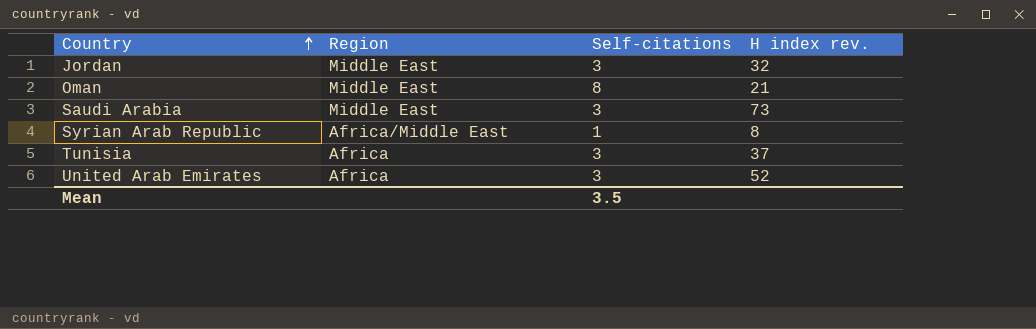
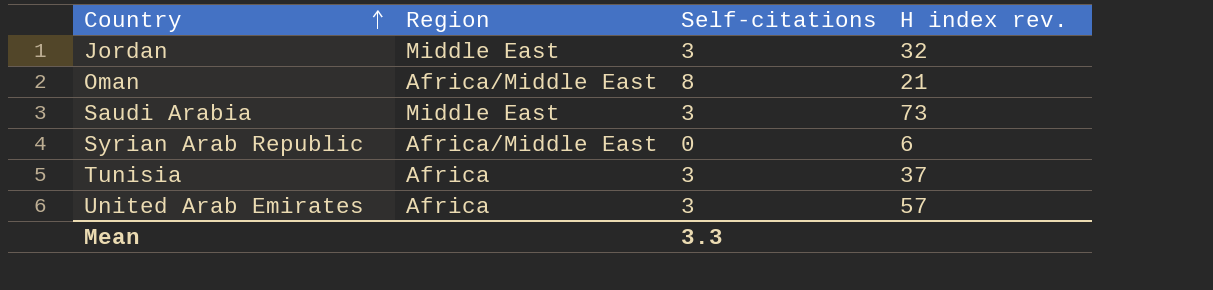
Oman | Region: Middle East -> Africa/Middle East
Syrian Arab Republic | Self-citations: 1 -> 0
Syrian Arab Republic | H index rev.: 8 -> 6
United Arab Emirates | H index rev.: 52 -> 57
Mean | Self-citations: 3.5 -> 3.3

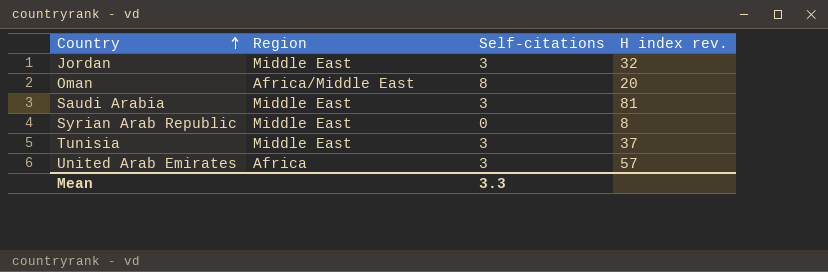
Oman | H index rev.: 21 -> 20
Saudi Arabia | H index rev.: 73 -> 81
Syrian Arab Republic | Region: Africa/Middle East -> Middle East
Syrian Arab Republic | H index rev.: 6 -> 8
Tunisia | Region: Africa -> Middle East

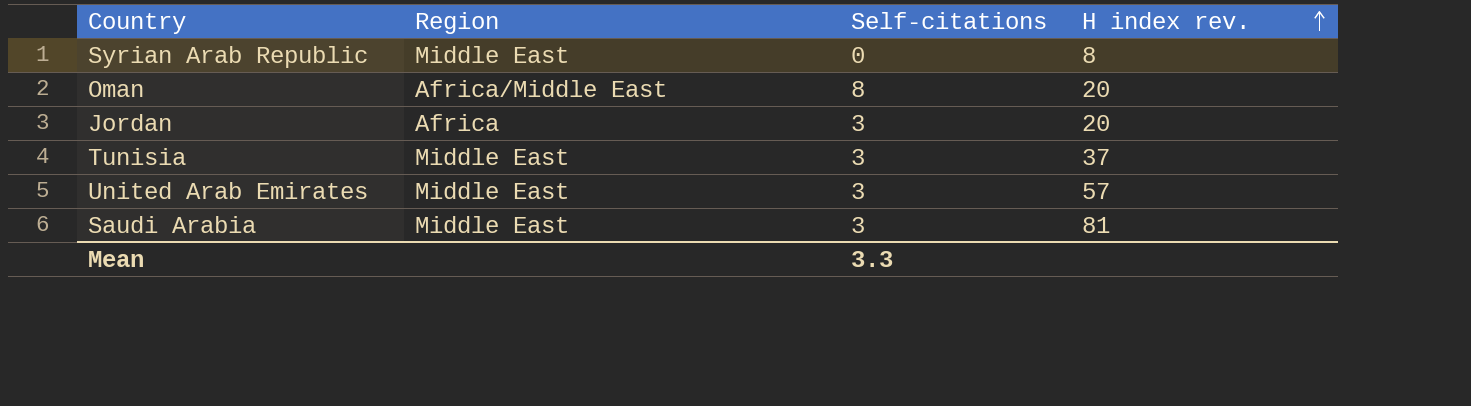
row order: Country ascending -> H index rev. ascending
Jordan | Region: Middle East -> Africa
Jordan | H index rev.: 32 -> 20
United Arab Emirates | Region: Africa -> Middle East

